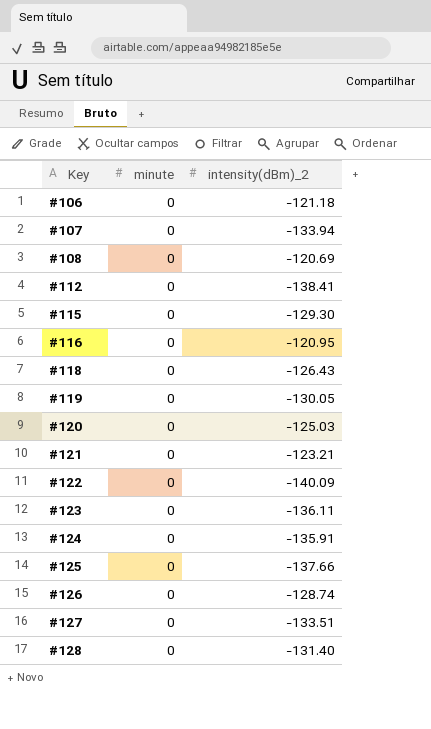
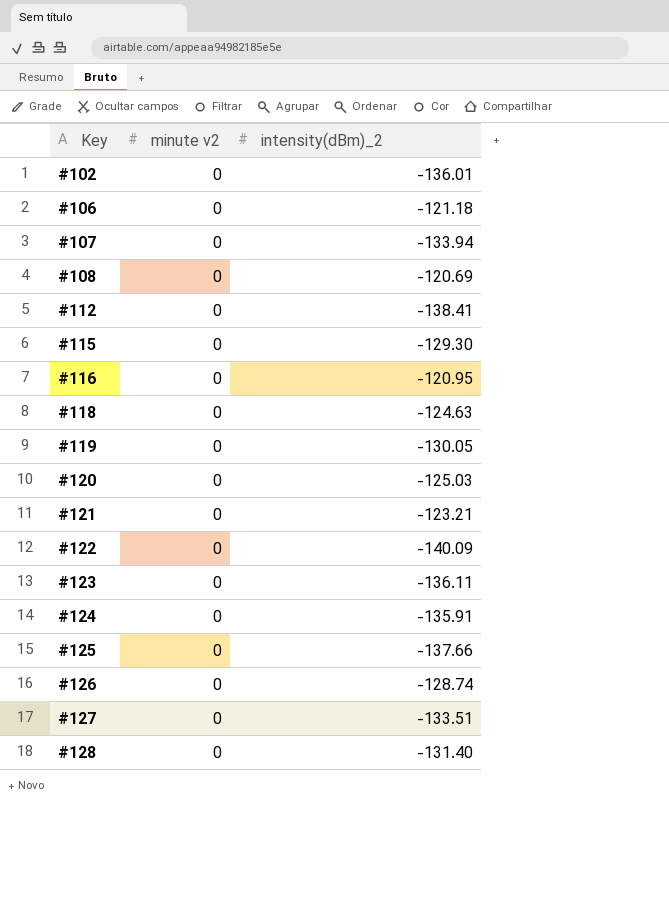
column name: minute -> minute v2
row #102: none -> 0 | -136.01
#118 | intensity(dBm)_2: -126.43 -> -124.63

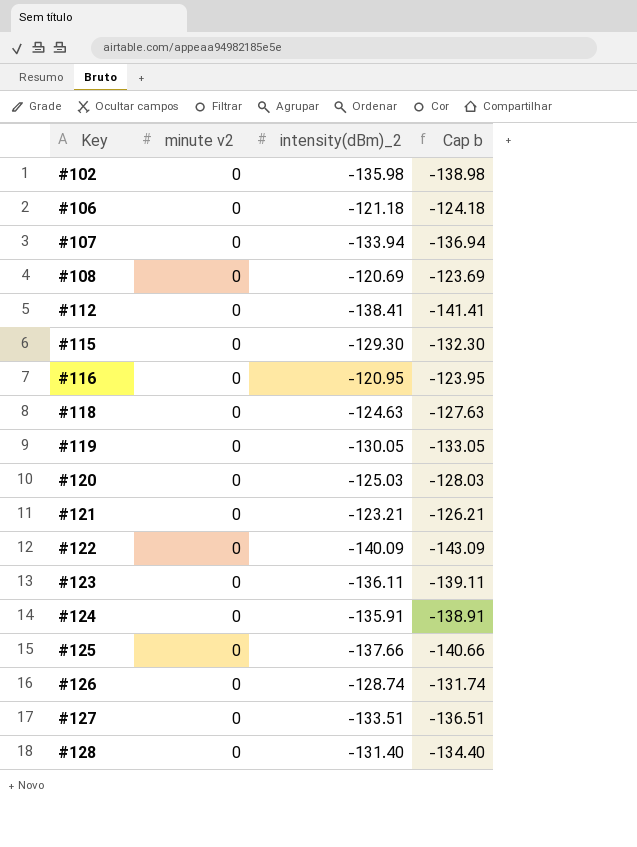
column Cap b | formula: none -> [intensity(dBm)_2] - 3
#102 | intensity(dBm)_2: -136.01 -> -135.98

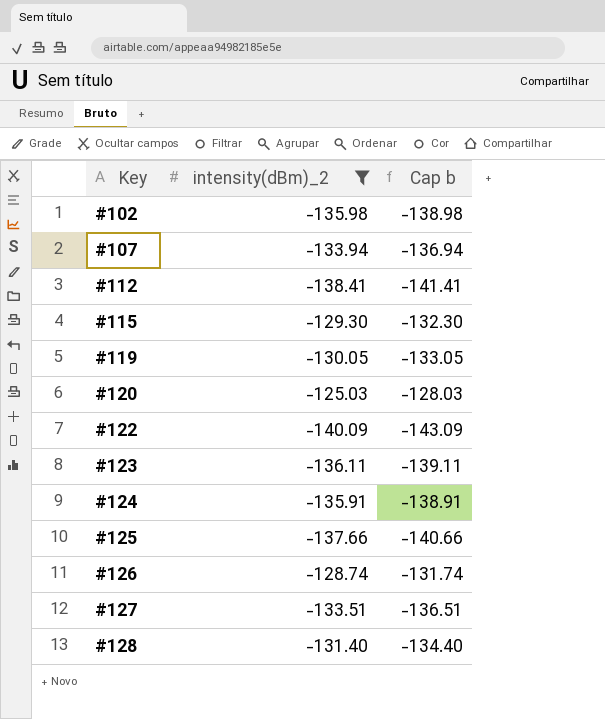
filter: none -> intensity(dBm)_2 <= -125.03
column minute v2 | position: 2 -> none

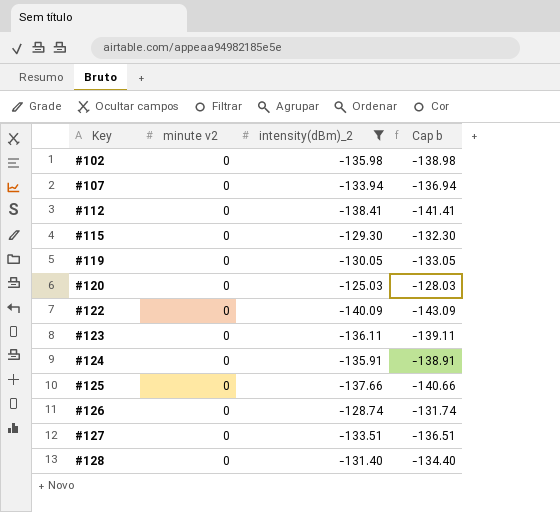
column minute v2 | position: none -> 2

